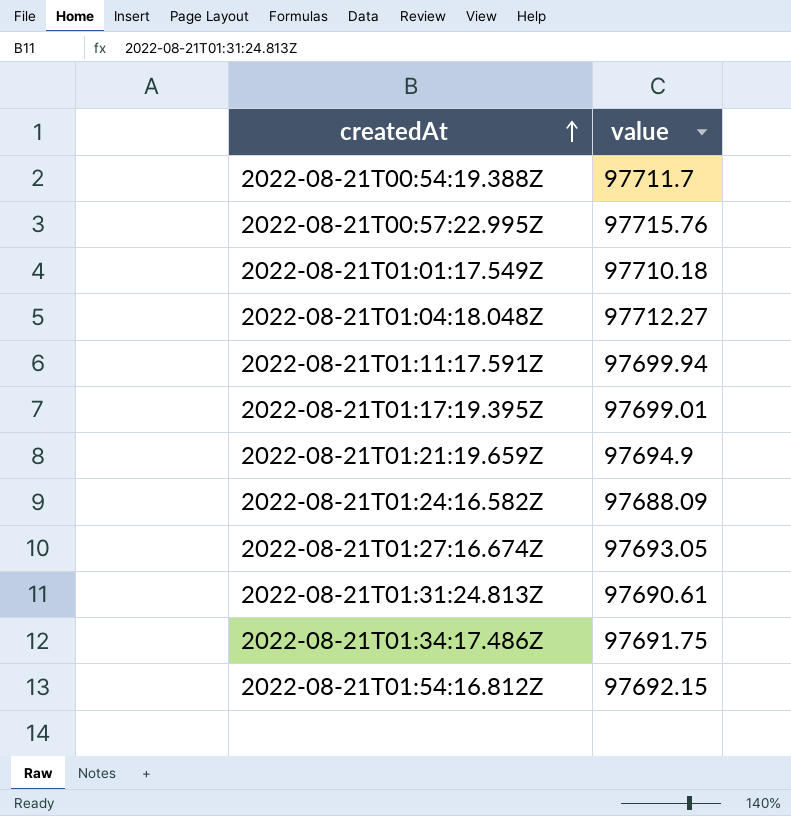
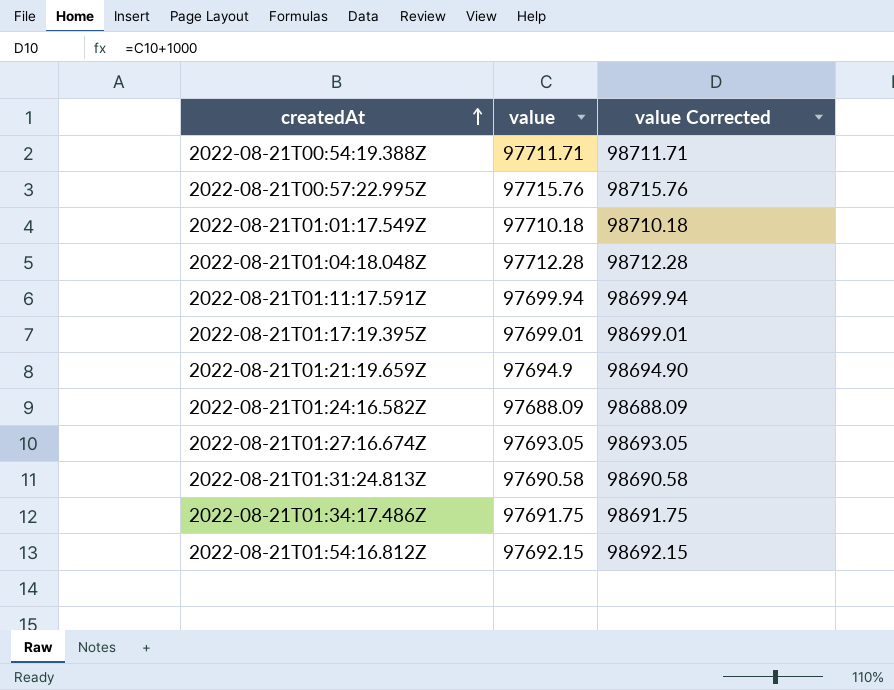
column value Corrected | formula: none -> [value] + 1000
2022-08-21T00:54:19.388Z | value: 97711.7 -> 97711.71
2022-08-21T01:04:18.048Z | value: 97712.27 -> 97712.28
2022-08-21T01:31:24.813Z | value: 97690.61 -> 97690.58

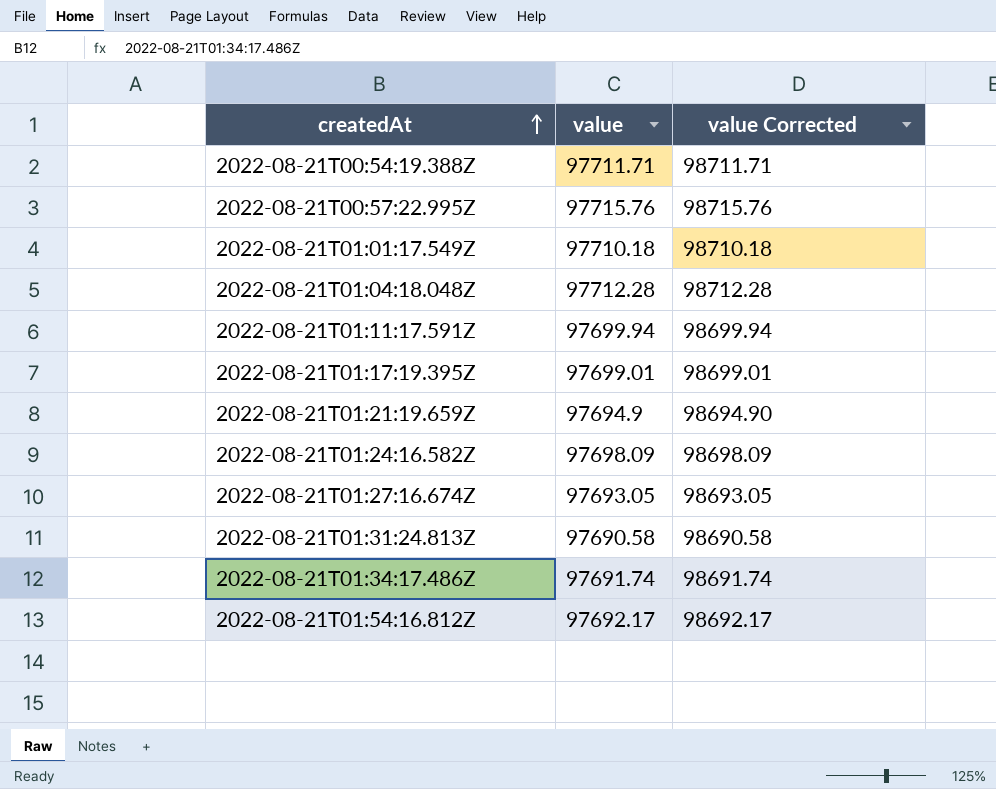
2022-08-21T01:24:16.582Z | value: 97688.09 -> 97698.09
2022-08-21T01:24:16.582Z | value Corrected: 98688.09 -> 98698.09
2022-08-21T01:34:17.486Z | value: 97691.75 -> 97691.74
2022-08-21T01:34:17.486Z | value Corrected: 98691.75 -> 98691.74
2022-08-21T01:54:16.812Z | value: 97692.15 -> 97692.17
2022-08-21T01:54:16.812Z | value Corrected: 98692.15 -> 98692.17

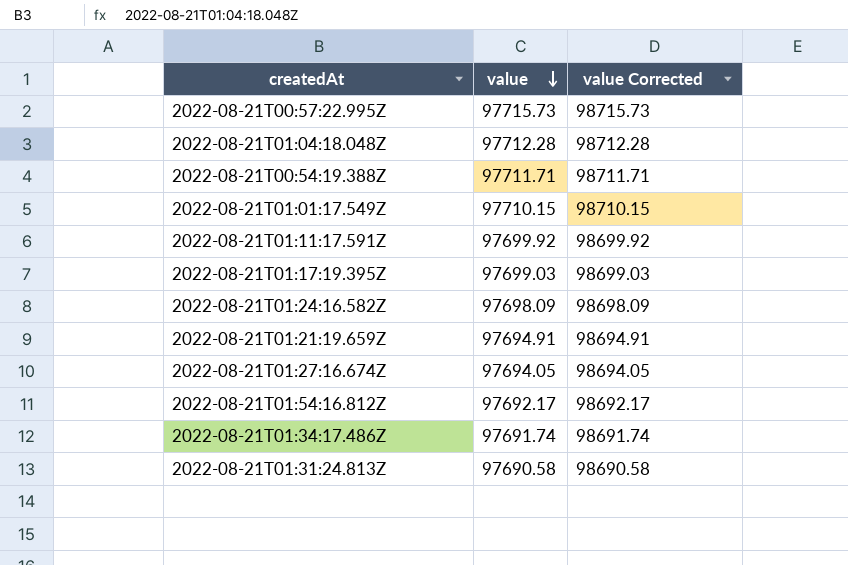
row order: createdAt ascending -> value descending
2022-08-21T00:57:22.995Z | value: 97715.76 -> 97715.73
2022-08-21T00:57:22.995Z | value Corrected: 98715.76 -> 98715.73
2022-08-21T01:01:17.549Z | value: 97710.18 -> 97710.15
2022-08-21T01:01:17.549Z | value Corrected: 98710.18 -> 98710.15
2022-08-21T01:11:17.591Z | value: 97699.94 -> 97699.92
2022-08-21T01:11:17.591Z | value Corrected: 98699.94 -> 98699.92
2022-08-21T01:17:19.395Z | value: 97699.01 -> 97699.03
2022-08-21T01:17:19.395Z | value Corrected: 98699.01 -> 98699.03
2022-08-21T01:21:19.659Z | value: 97694.9 -> 97694.91
2022-08-21T01:21:19.659Z | value Corrected: 98694.90 -> 98694.91
2022-08-21T01:27:16.674Z | value: 97693.05 -> 97694.05
2022-08-21T01:27:16.674Z | value Corrected: 98693.05 -> 98694.05

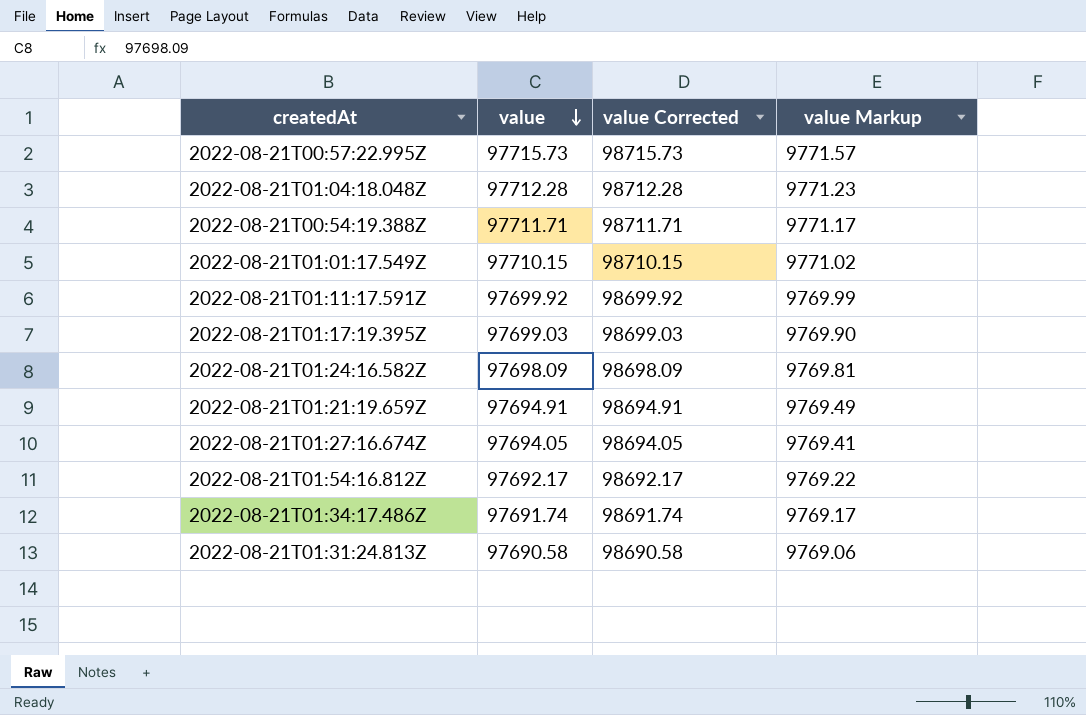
column value Markup | formula: none -> [value] * 0.1

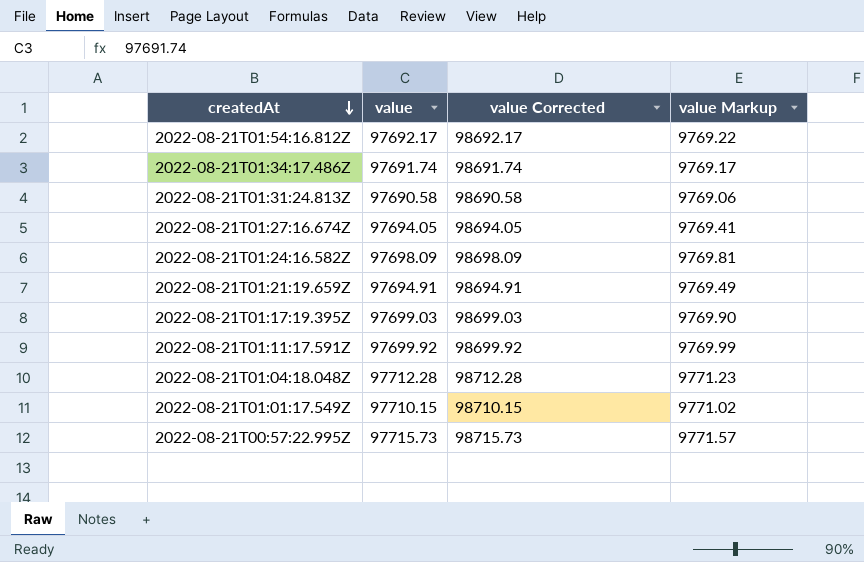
row order: value descending -> createdAt descending
row 2022-08-21T00:54:19.388Z: 97711.71 | 98711.71 | 9771.17 -> none

